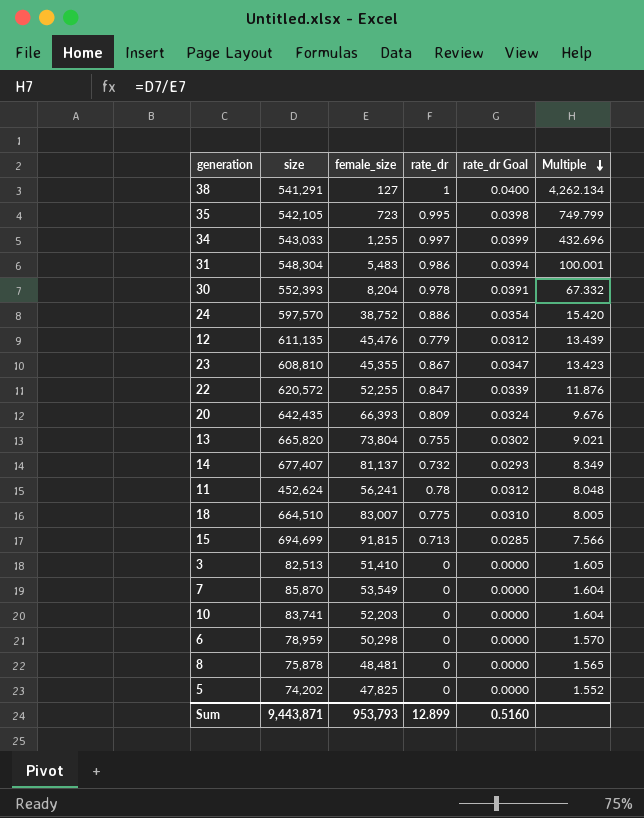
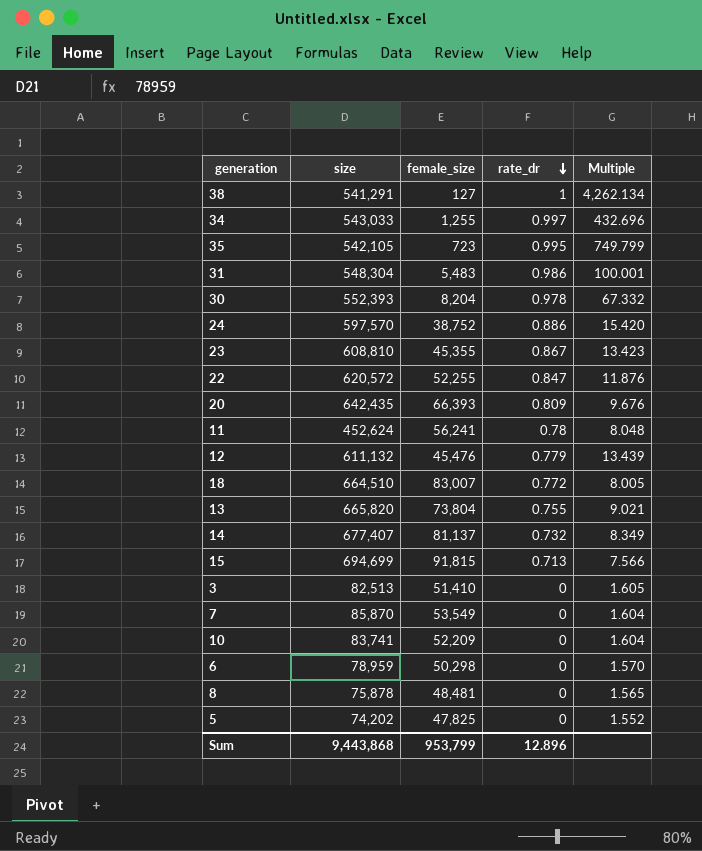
row order: Multiple descending -> rate_dr descending
column rate_dr Goal | formula: [rate_dr] * 0.04 -> none
12 | size: 611,135 -> 611,132
18 | rate_dr: 0.775 -> 0.772
10 | female_size: 52,203 -> 52,209
Sum | size: 9,443,871 -> 9,443,868
Sum | female_size: 953,793 -> 953,799
Sum | rate_dr: 12.899 -> 12.896

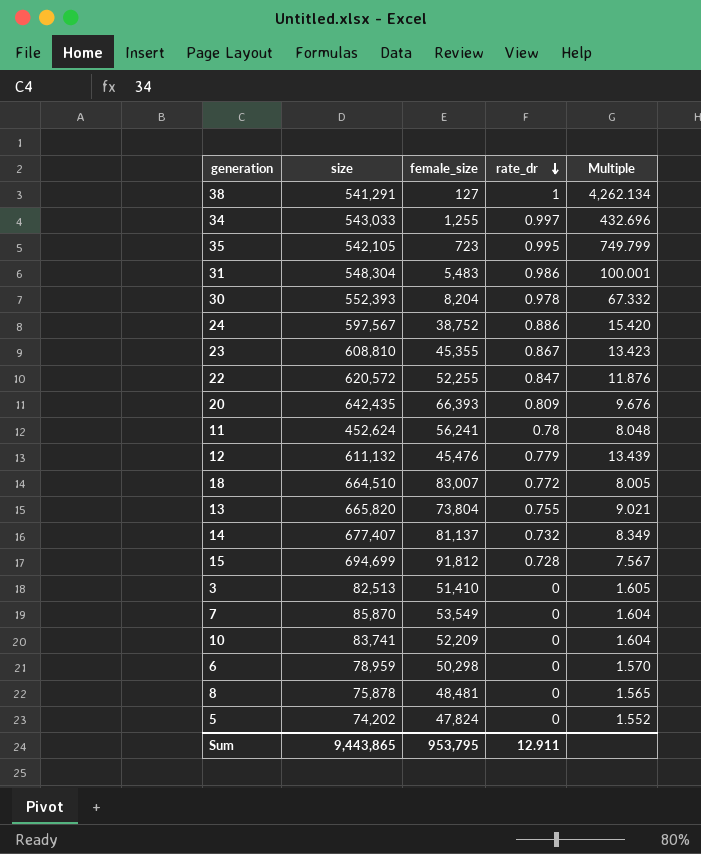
24 | size: 597,570 -> 597,567
15 | female_size: 91,815 -> 91,812
15 | rate_dr: 0.713 -> 0.728
15 | Multiple: 7.566 -> 7.567
5 | female_size: 47,825 -> 47,824
Sum | size: 9,443,868 -> 9,443,865
Sum | female_size: 953,799 -> 953,795
Sum | rate_dr: 12.896 -> 12.911

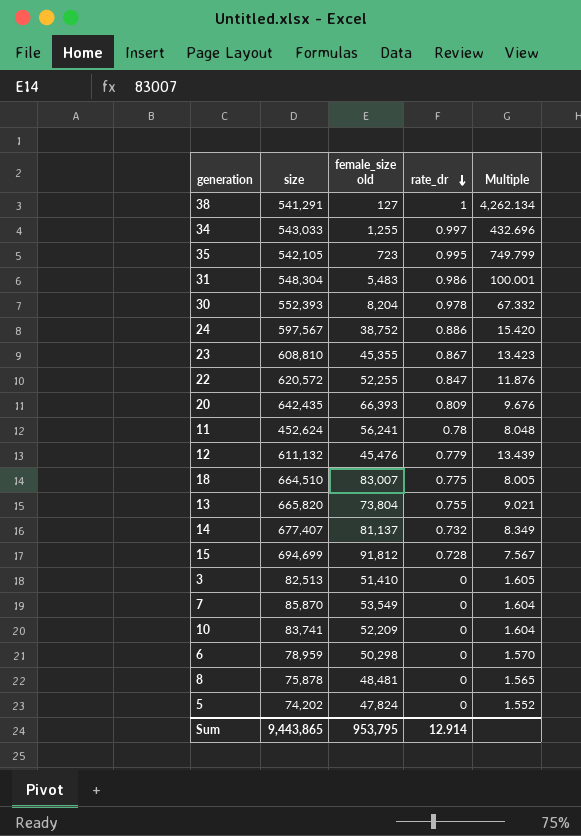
column name: female_size -> female_size old
18 | rate_dr: 0.772 -> 0.775
Sum | rate_dr: 12.911 -> 12.914

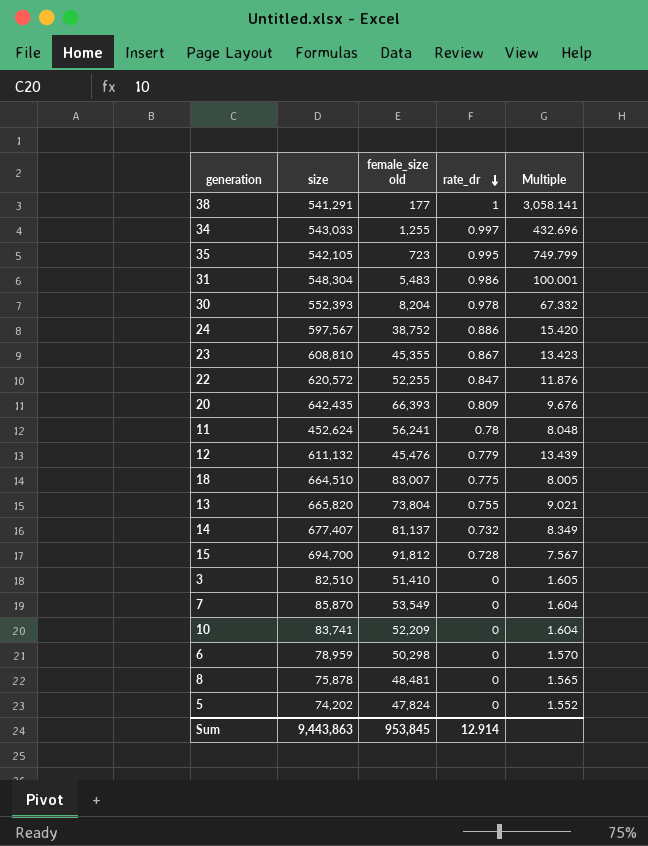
38 | female_size old: 127 -> 177
38 | Multiple: 4,262.134 -> 3,058.141
15 | size: 694,699 -> 694,700
3 | size: 82,513 -> 82,510
Sum | size: 9,443,865 -> 9,443,863
Sum | female_size old: 953,795 -> 953,845

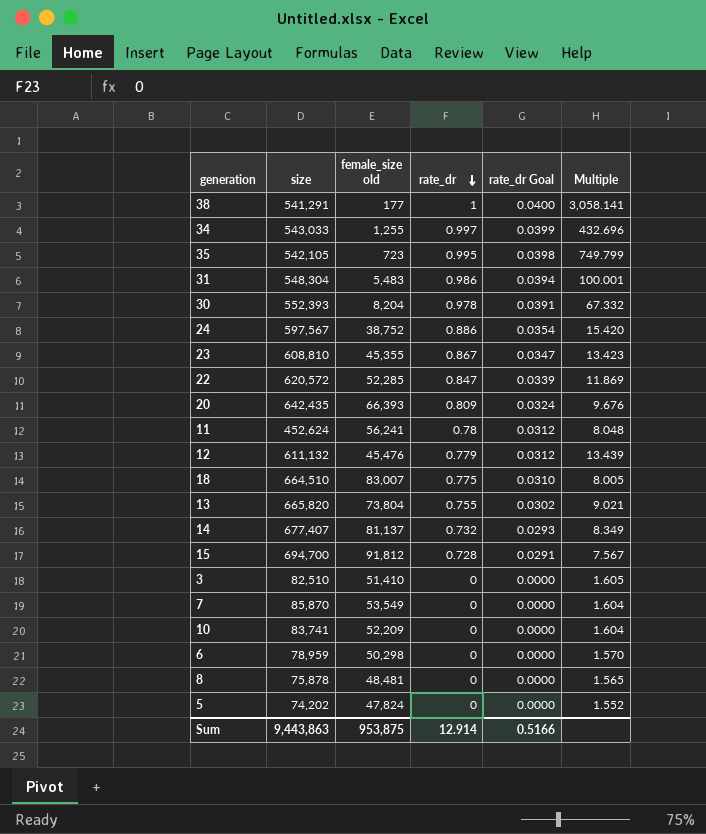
column rate_dr Goal | formula: none -> [rate_dr] * 0.04
22 | female_size old: 52,255 -> 52,285
22 | Multiple: 11.876 -> 11.869
Sum | female_size old: 953,845 -> 953,875

